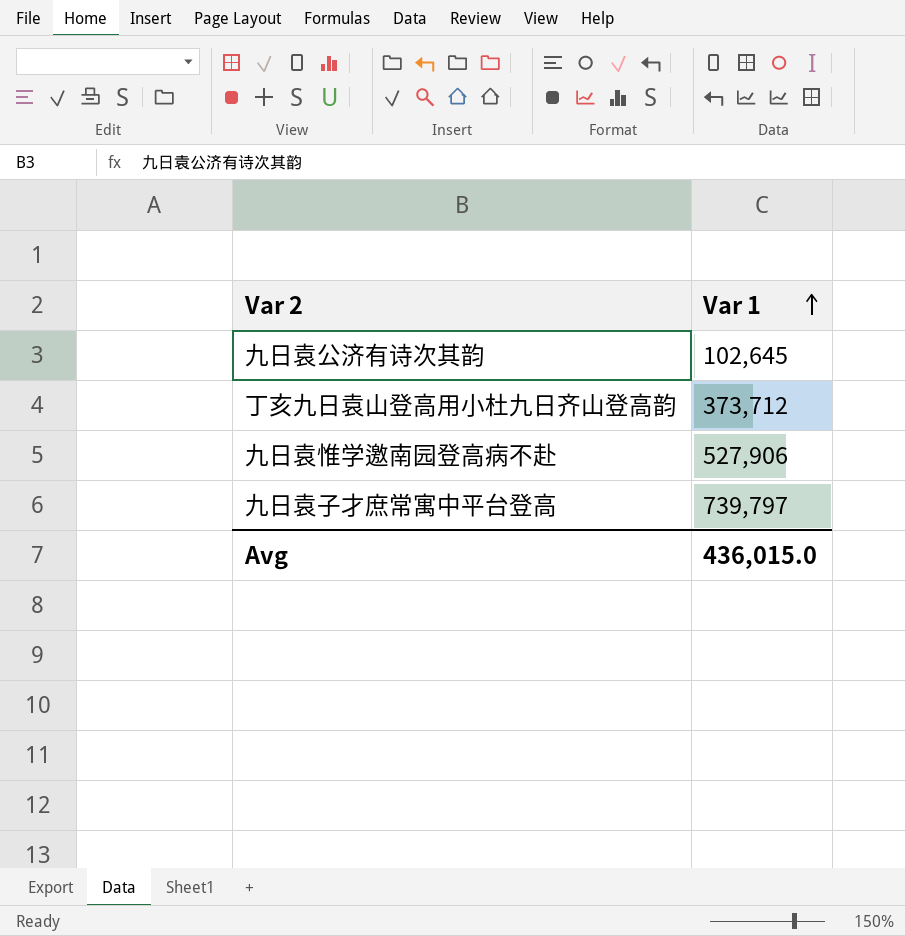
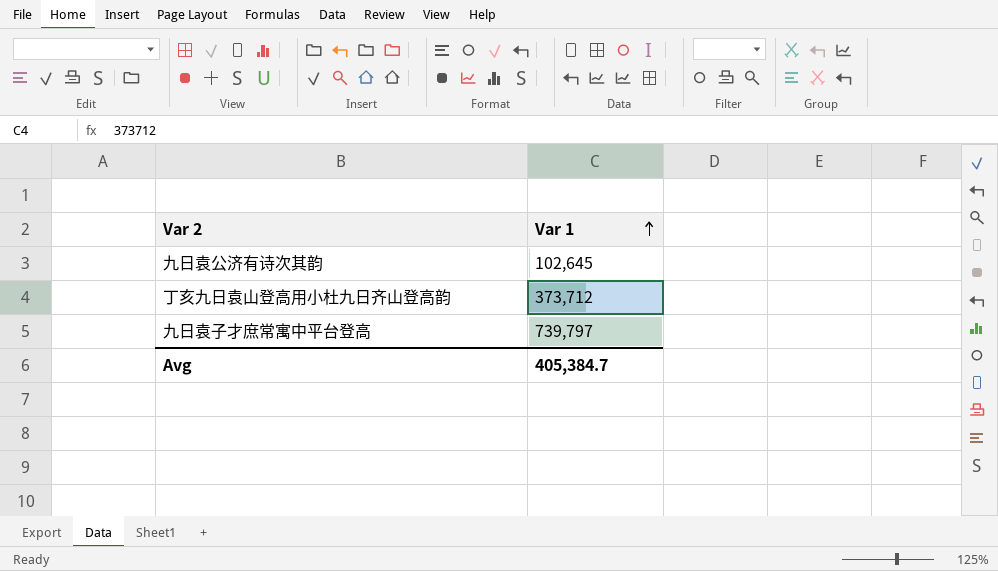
row 九日袁惟学邀南园登高病不赴: 527,906 -> none
Avg | Var 1: 436,015.0 -> 405,384.7

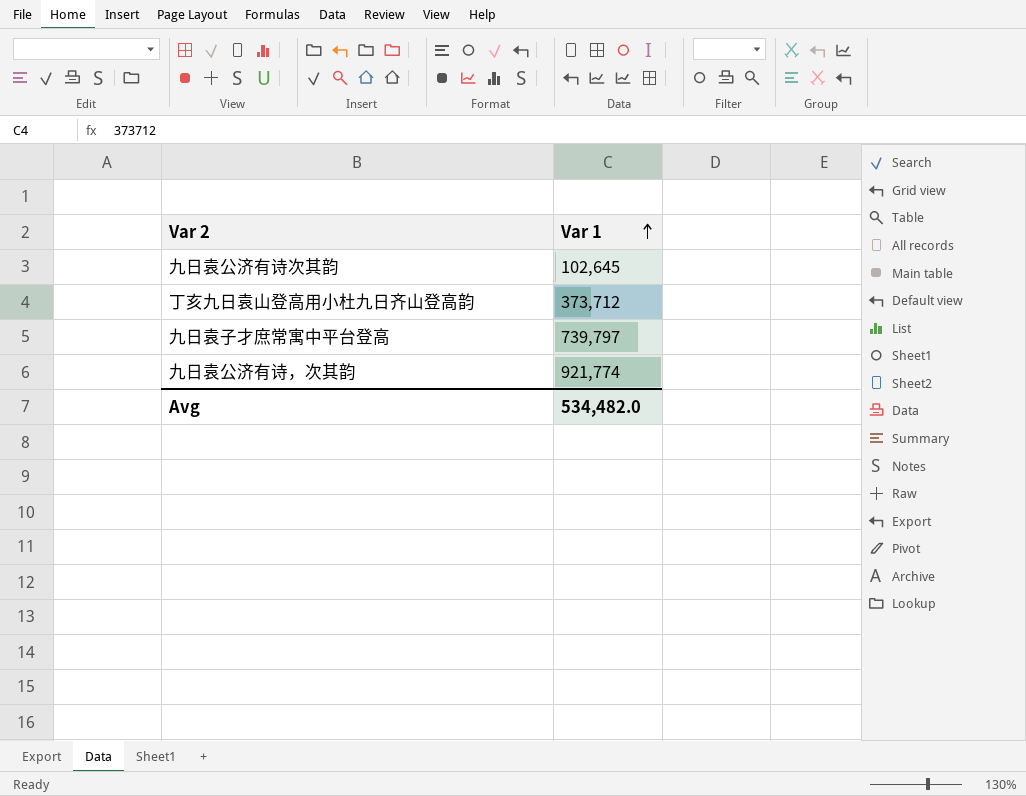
row 九日袁公济有诗，次其韵: none -> 921,774
Avg | Var 1: 405,384.7 -> 534,482.0

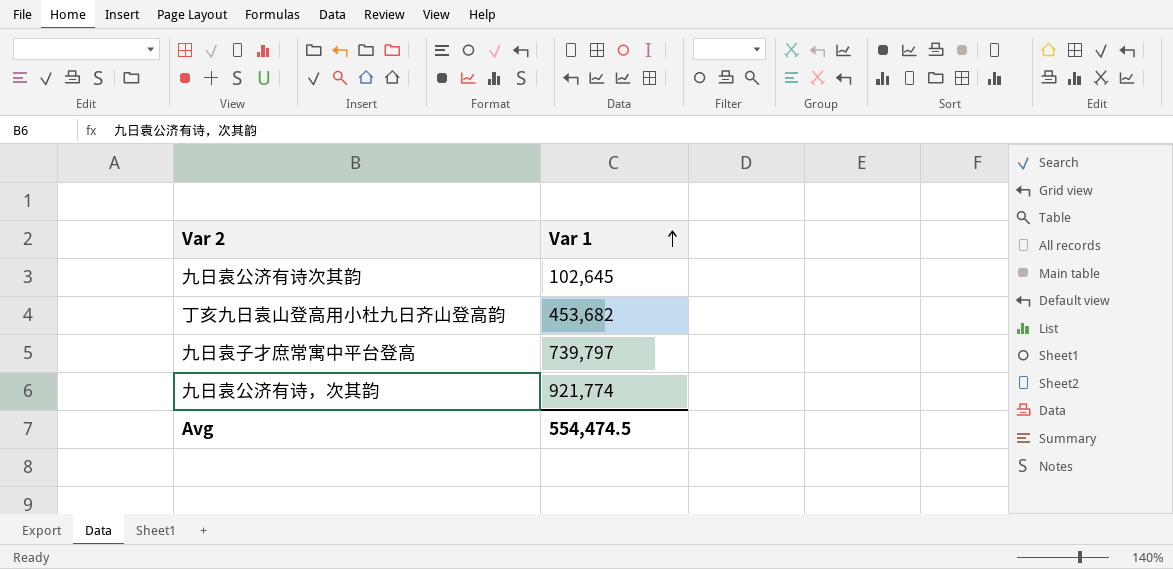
丁亥九日袁山登高用小杜九日齐山登高韵 | Var 1: 373,712 -> 453,682
Avg | Var 1: 534,482.0 -> 554,474.5

